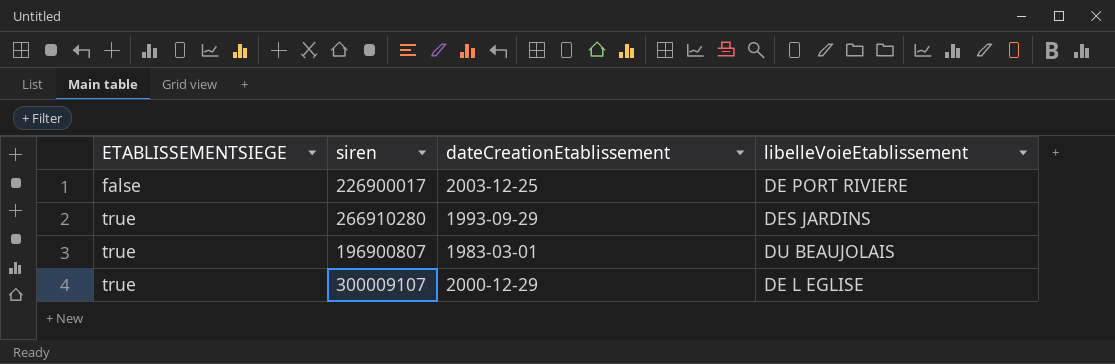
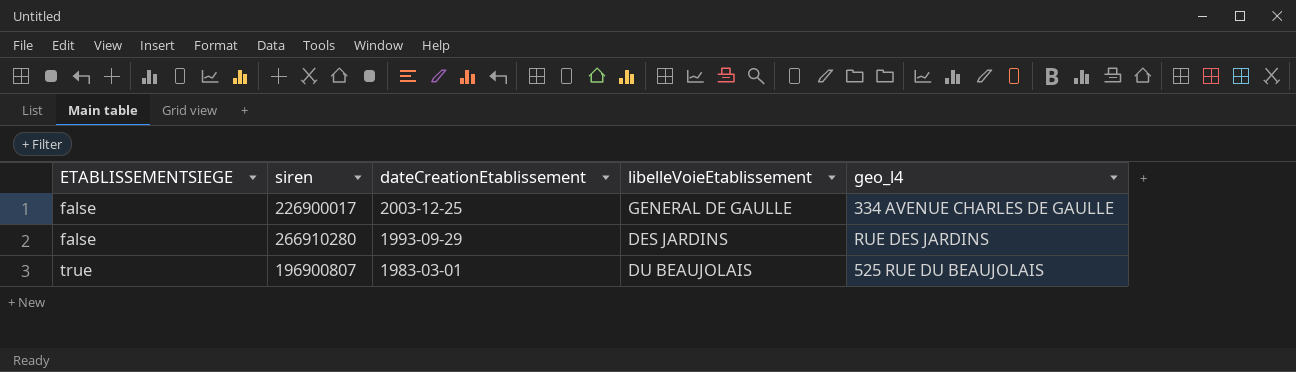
column geo_l4 | position: none -> 5
row 300009107: true | 2000-12-29 | DE L EGLISE -> none
226900017 | libelleVoieEtablissement: DE PORT RIVIERE -> GENERAL DE GAULLE
266910280 | ETABLISSEMENTSIEGE: true -> false

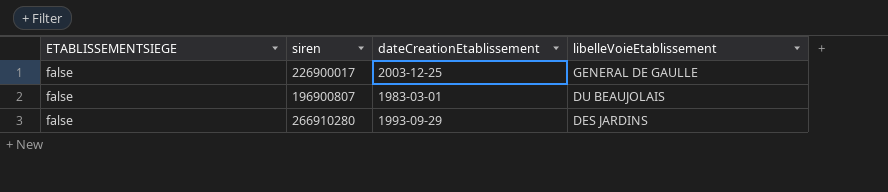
row order: ETABLISSEMENTSIEGE ascending -> libelleVoieEtablissement descending
column geo_l4 | position: 5 -> none
196900807 | ETABLISSEMENTSIEGE: true -> false

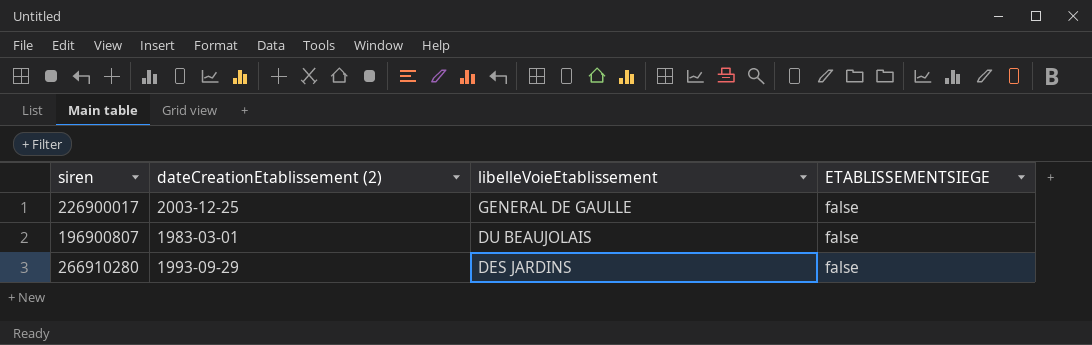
column name: dateCreationEtablissement -> dateCreationEtablissement (2)
column ETABLISSEMENTSIEGE | position: 1 -> 4

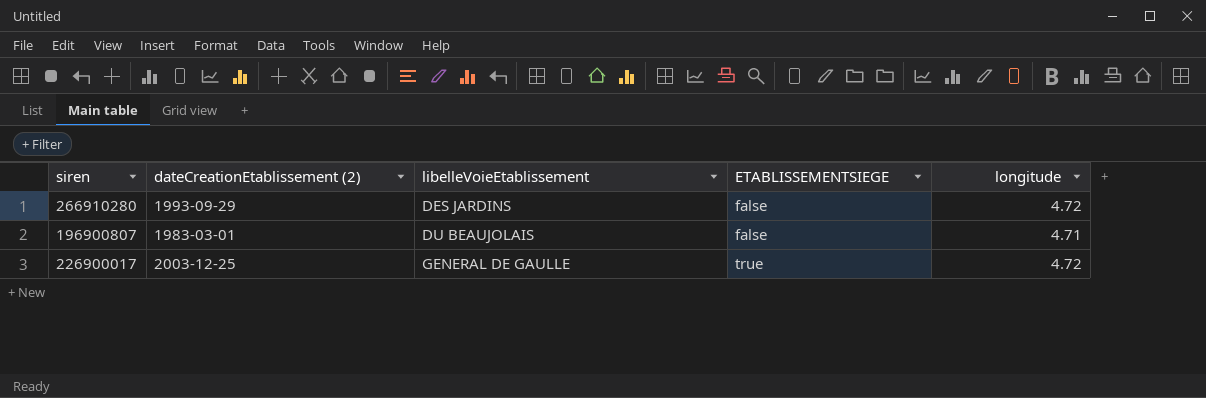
row order: libelleVoieEtablissement descending -> libelleVoieEtablissement ascending
column longitude | position: none -> 5
226900017 | ETABLISSEMENTSIEGE: false -> true

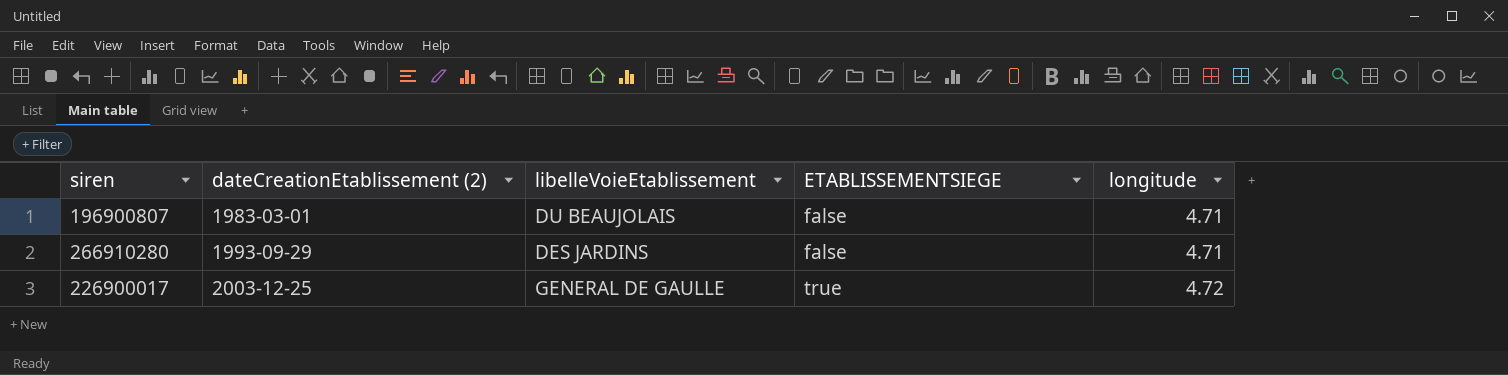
row order: libelleVoieEtablissement ascending -> dateCreationEtablissement (2) ascending
266910280 | longitude: 4.72 -> 4.71

